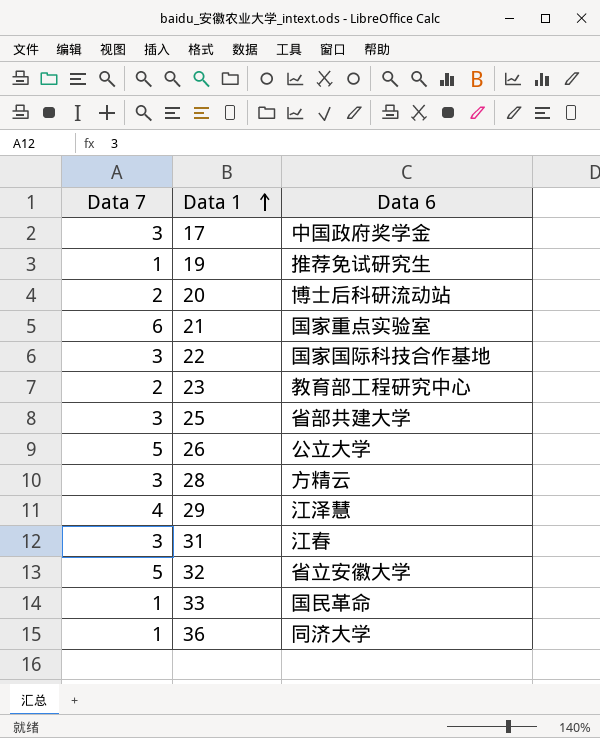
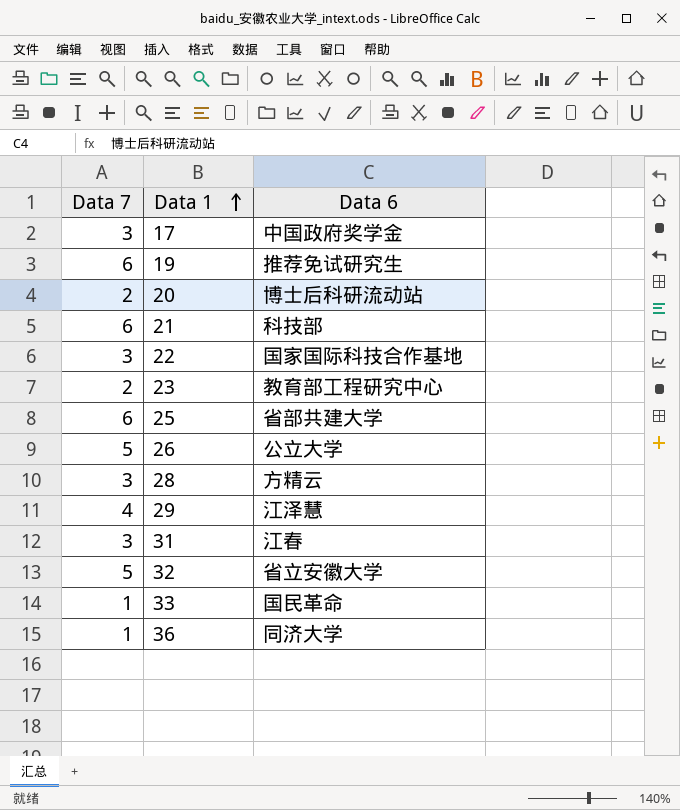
19 | Data 7: 1 -> 6
21 | Data 6: 国家重点实验室 -> 科技部
25 | Data 7: 3 -> 6

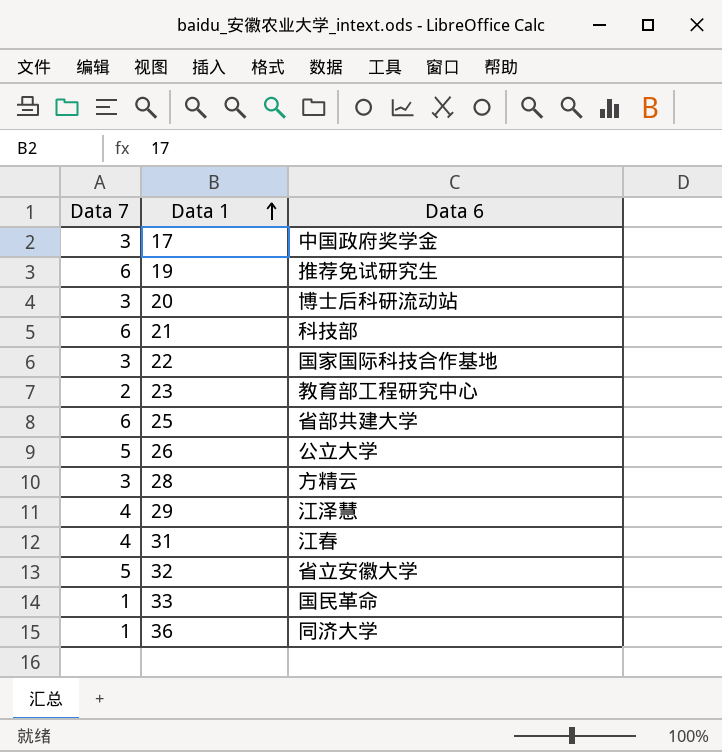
20 | Data 7: 2 -> 3
31 | Data 7: 3 -> 4

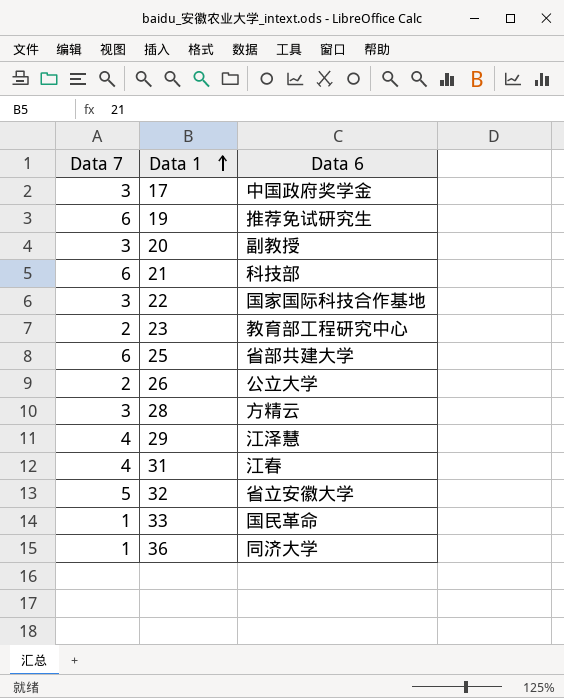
20 | Data 6: 博士后科研流动站 -> 副教授
26 | Data 7: 5 -> 2

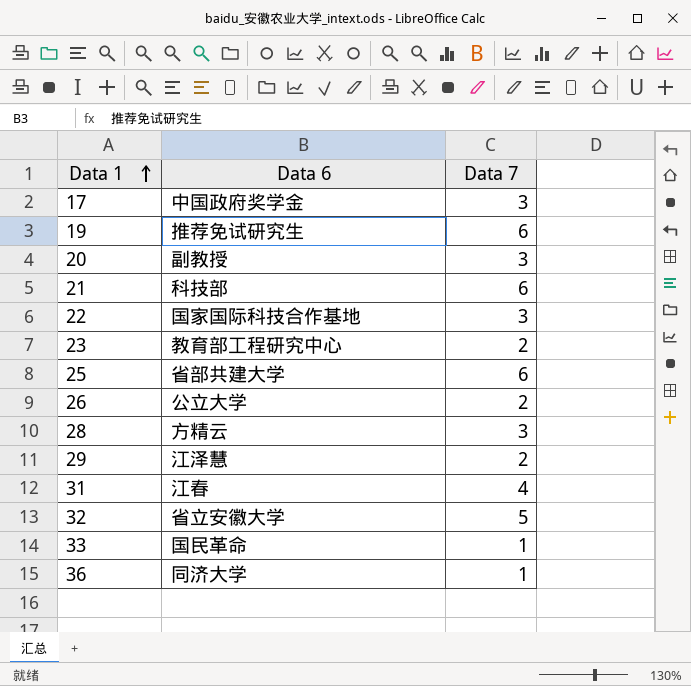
column Data 7 | position: 1 -> 3
29 | Data 7: 4 -> 2

